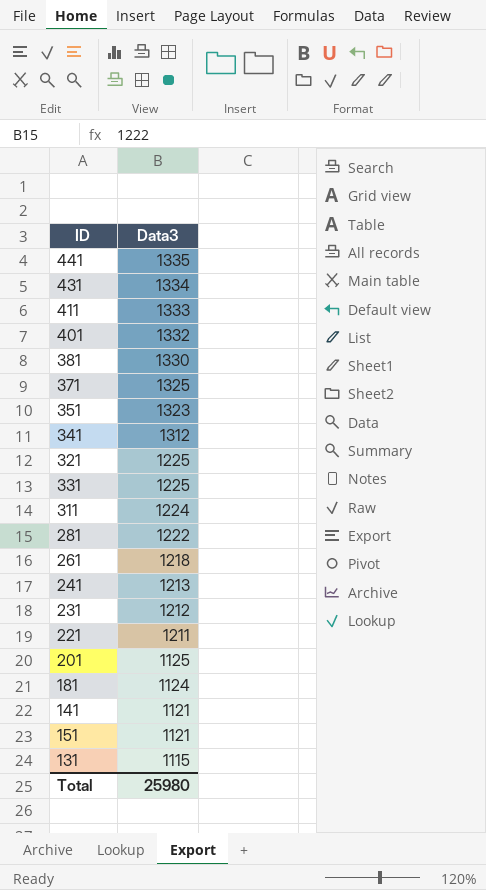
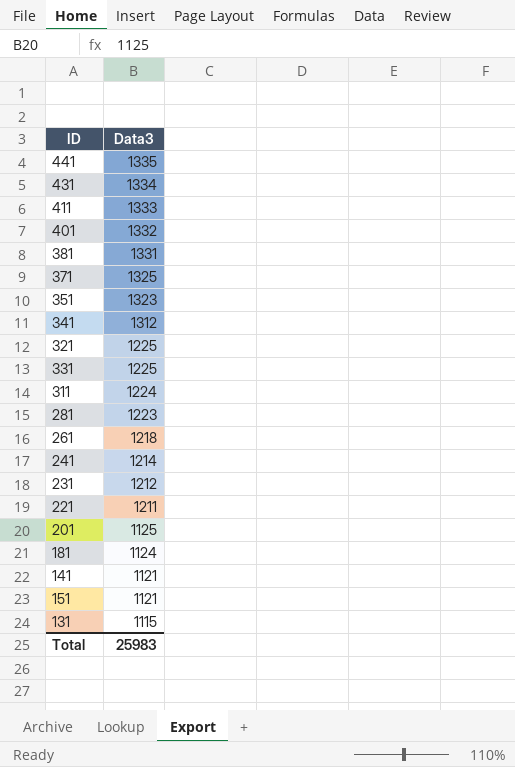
381 | Data3: 1330 -> 1331
281 | Data3: 1222 -> 1223
241 | Data3: 1213 -> 1214
Total | Data3: 25980 -> 25983

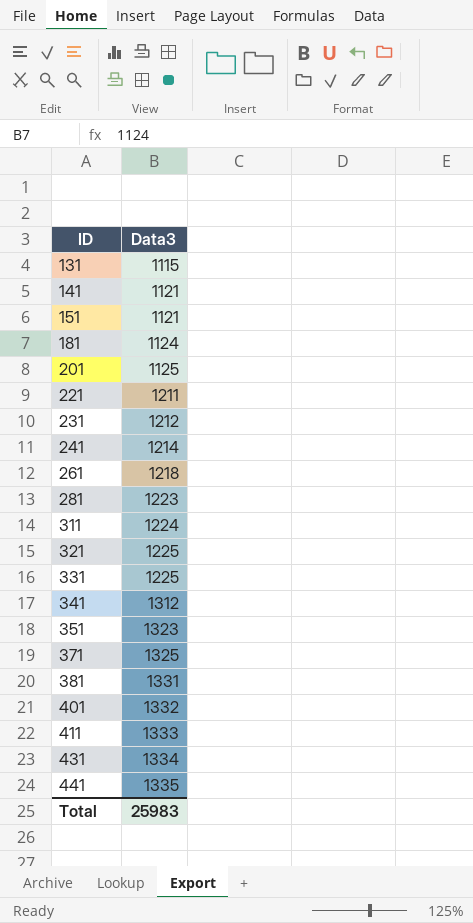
row order: Data3 descending -> ID ascending

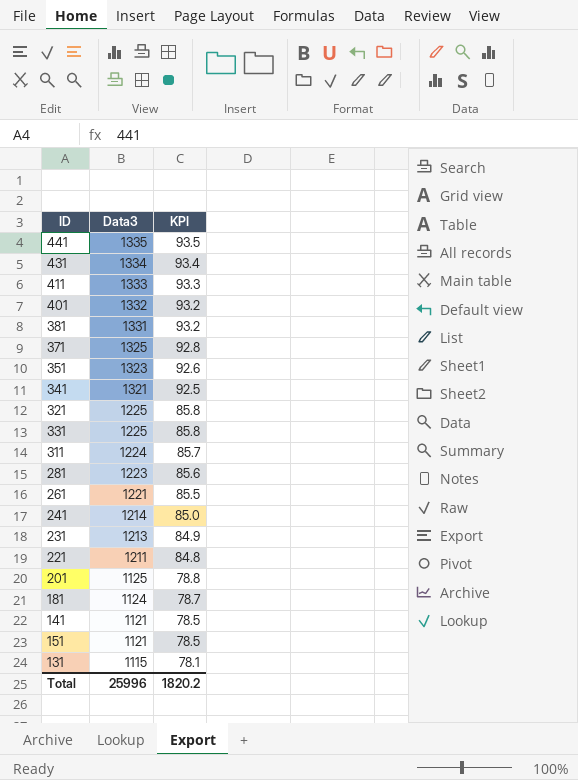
row order: ID ascending -> Data3 descending
column KPI | formula: none -> [Data3] * 0.07
341 | Data3: 1312 -> 1321
261 | Data3: 1218 -> 1221
231 | Data3: 1212 -> 1213
Total | Data3: 25983 -> 25996

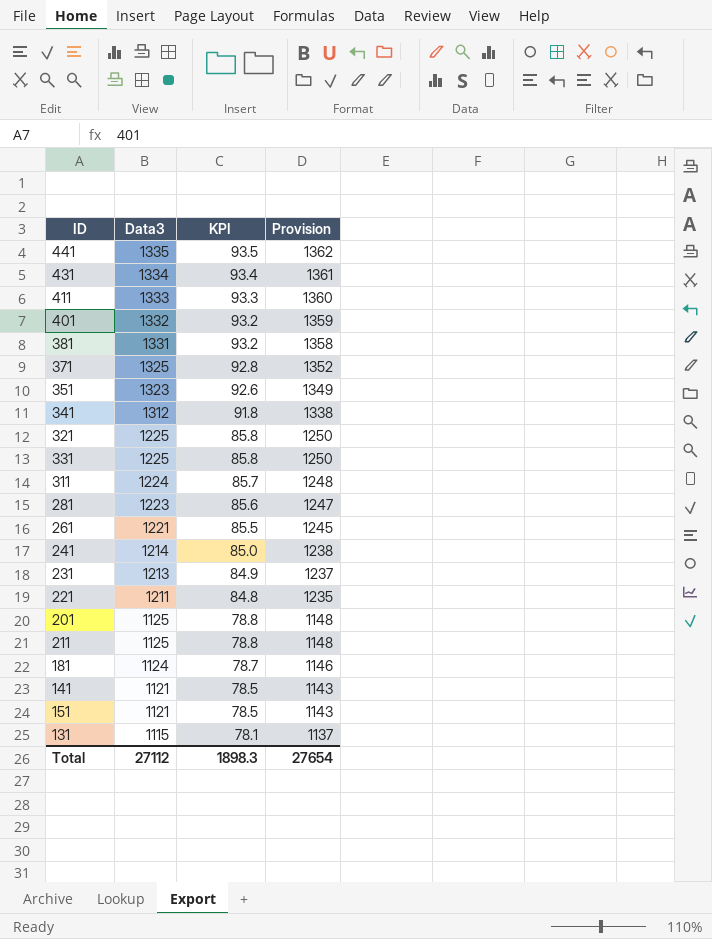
column Provision | formula: none -> [Data3] * 1.02
341 | Data3: 1321 -> 1312
341 | KPI: 92.5 -> 91.8
row 211: none -> 1125 | 78.8 | 1148
Total | Data3: 25996 -> 27112
Total | KPI: 1820.2 -> 1898.3

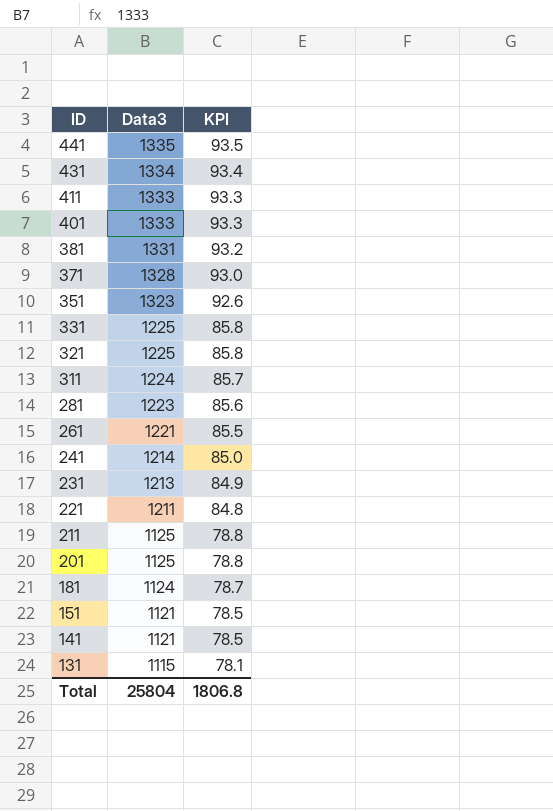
row order: Data3 descending -> ID descending
column Provision | formula: [Data3] * 1.02 -> none
row 341: 1312 | 91.8 | 1338 -> none
401 | Data3: 1332 -> 1333
401 | KPI: 93.2 -> 93.3
371 | Data3: 1325 -> 1328
371 | KPI: 92.8 -> 93.0
Total | Data3: 27112 -> 25804
Total | KPI: 1898.3 -> 1806.8

